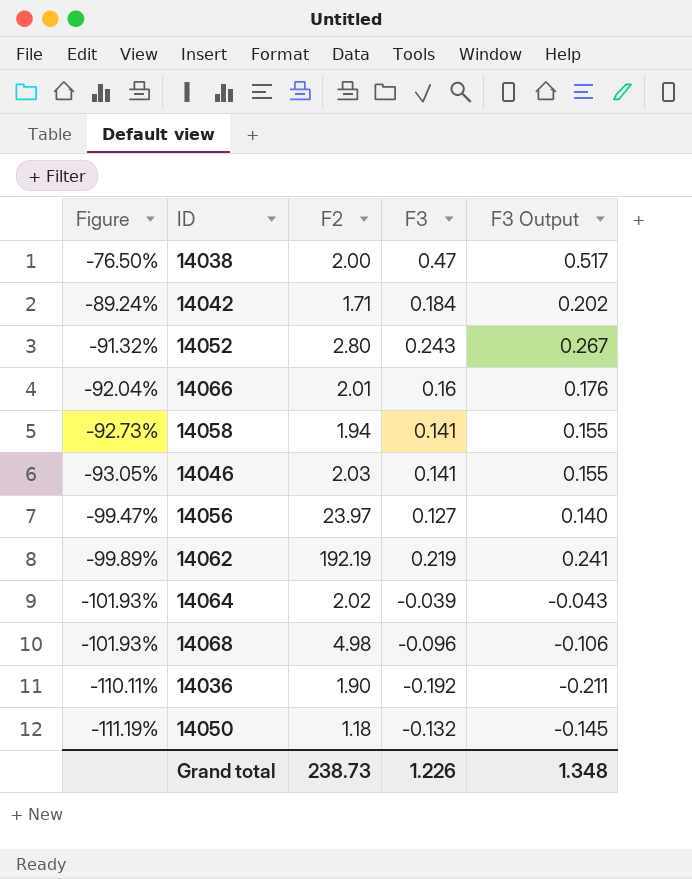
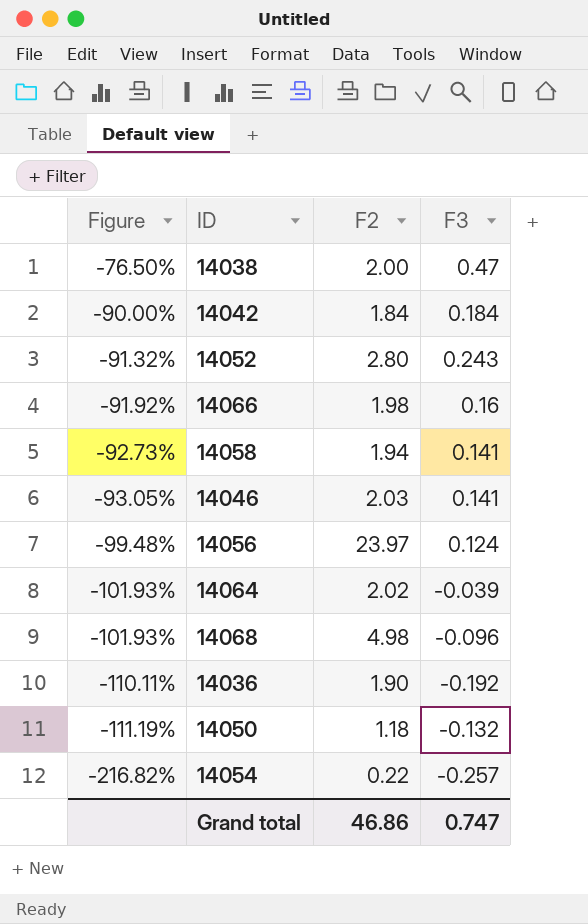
column F3 Output | formula: [F3] * 1.1 -> none
row 14062: -99.89% | 192.19 | 0.219 | 0.241 -> none
14042 | Figure: -89.24% -> -90.00%
14042 | F2: 1.71 -> 1.84
14066 | Figure: -92.04% -> -91.92%
14066 | F2: 2.01 -> 1.98
14056 | Figure: -99.47% -> -99.48%
14056 | F3: 0.127 -> 0.124
row 14054: none -> -216.82% | 0.22 | -0.257
Grand total | F2: 238.73 -> 46.86
Grand total | F3: 1.226 -> 0.747

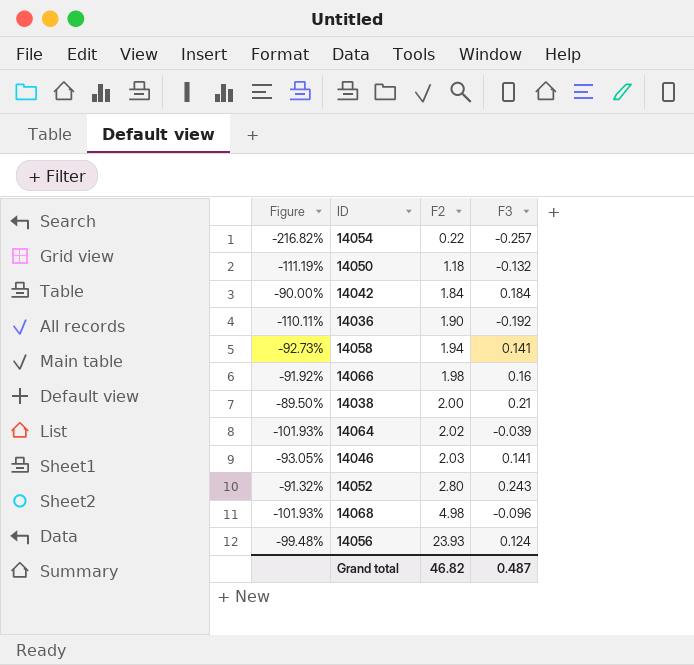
row order: Figure descending -> F2 ascending
14038 | Figure: -76.50% -> -89.50%
14038 | F3: 0.47 -> 0.21
14056 | F2: 23.97 -> 23.93
Grand total | F2: 46.86 -> 46.82
Grand total | F3: 0.747 -> 0.487

